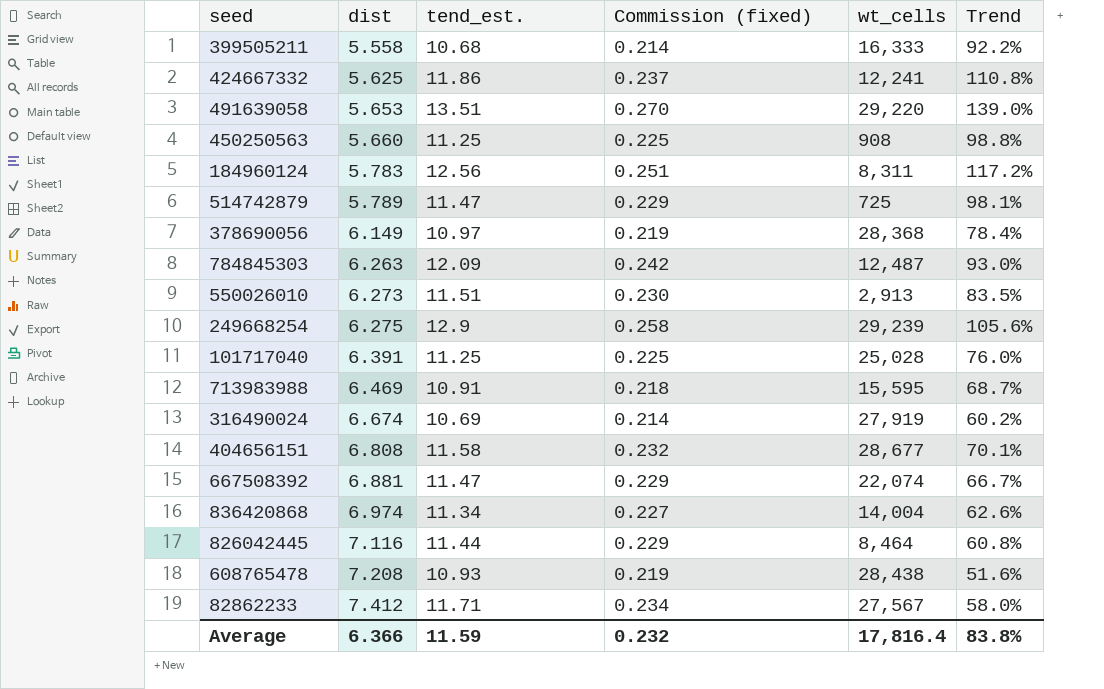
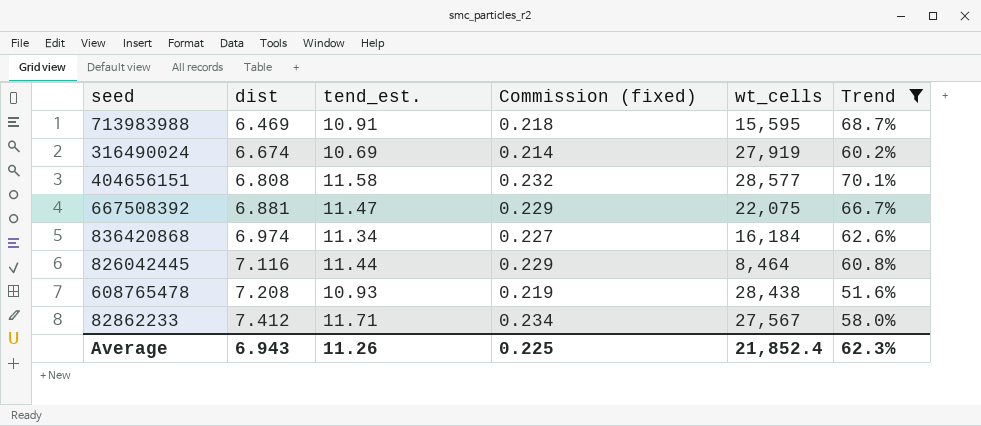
filter: none -> Trend <= 70.1%
404656151 | wt_cells: 28,677 -> 28,577
667508392 | wt_cells: 22,074 -> 22,075
836420868 | wt_cells: 14,004 -> 16,184
Average | dist: 6.366 -> 6.943
Average | tend_est.: 11.59 -> 11.26
Average | Commission (fixed): 0.232 -> 0.225
Average | wt_cells: 17,816.4 -> 21,852.4
Average | Trend: 83.8% -> 62.3%

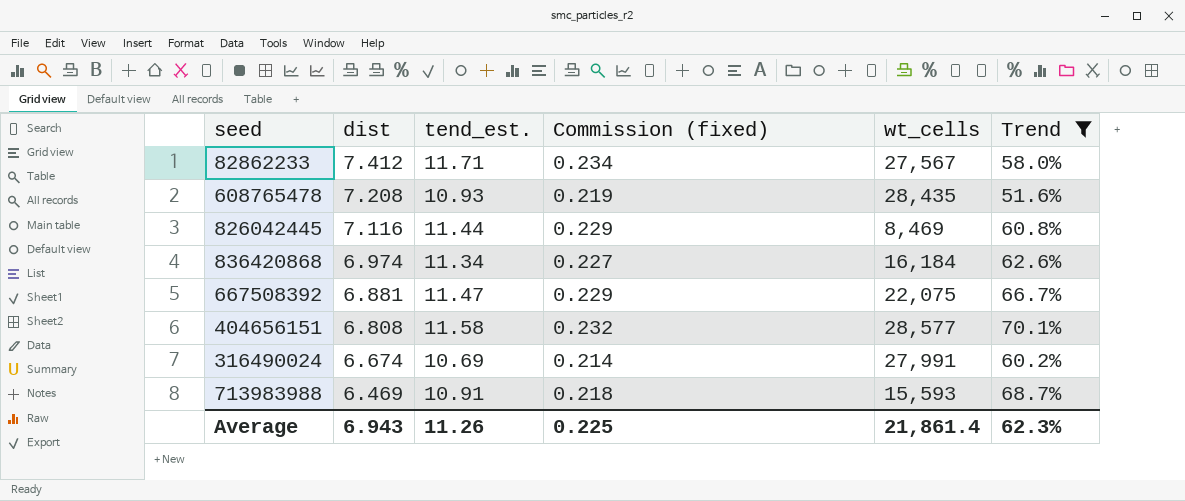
row order: dist ascending -> dist descending
608765478 | wt_cells: 28,438 -> 28,435
826042445 | wt_cells: 8,464 -> 8,469
316490024 | wt_cells: 27,919 -> 27,991
713983988 | wt_cells: 15,595 -> 15,593
Average | wt_cells: 21,852.4 -> 21,861.4

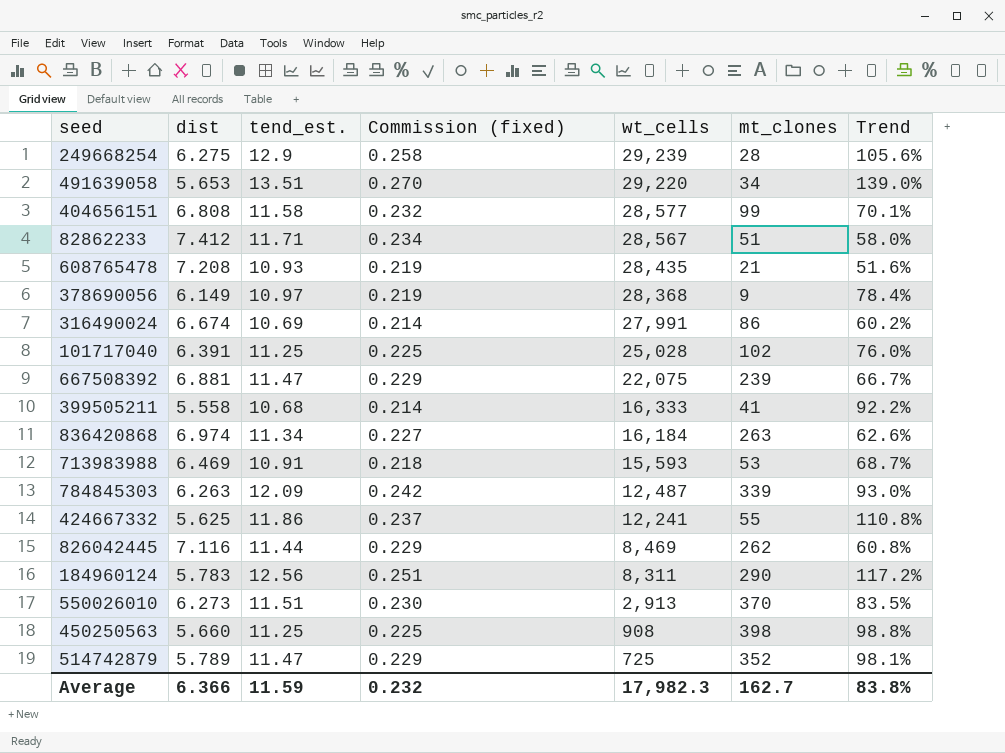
filter: Trend <= 70.1% -> none
row order: dist descending -> wt_cells descending
column mt_clones | position: none -> 6
82862233 | wt_cells: 27,567 -> 28,567
Average | dist: 6.943 -> 6.366
Average | tend_est.: 11.26 -> 11.59
Average | Commission (fixed): 0.225 -> 0.232
Average | wt_cells: 21,861.4 -> 17,982.3
Average | Trend: 62.3% -> 83.8%

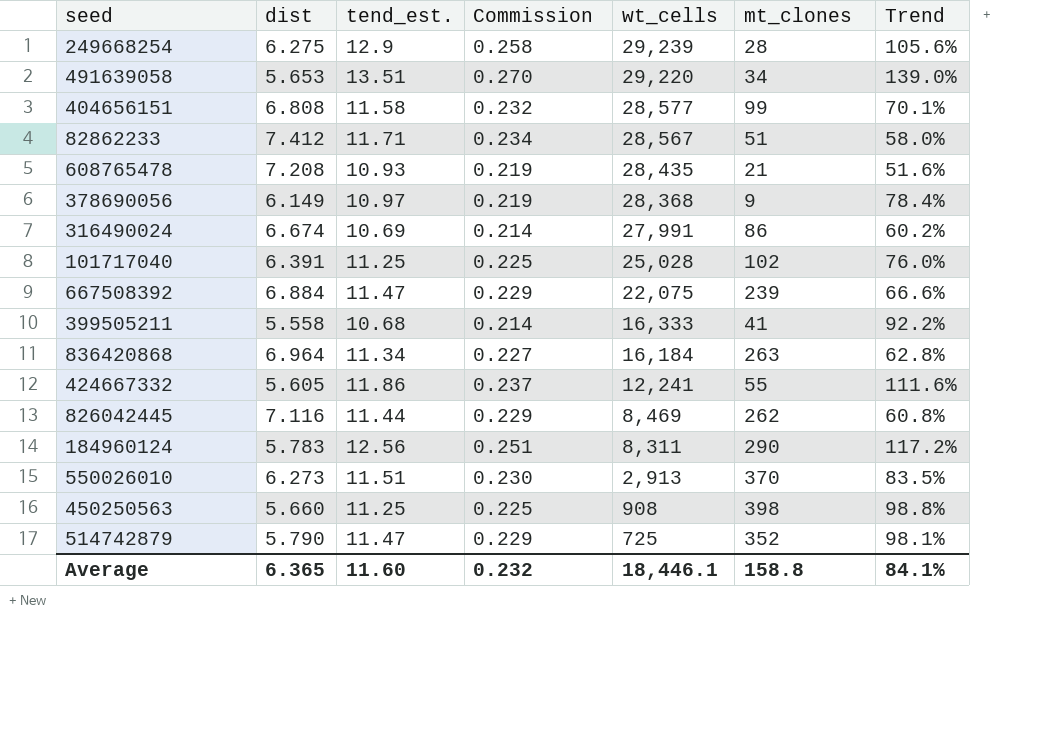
column name: Commission (fixed) -> Commission
row 713983988: 6.469 | 10.91 | 0.218 | 15,593 | 53 | 68.7% -> none
row 784845303: 6.263 | 12.09 | 0.242 | 12,487 | 339 | 93.0% -> none
667508392 | dist: 6.881 -> 6.884
667508392 | Trend: 66.7% -> 66.6%
836420868 | dist: 6.974 -> 6.964
836420868 | Trend: 62.6% -> 62.8%
424667332 | dist: 5.625 -> 5.605
424667332 | Trend: 110.8% -> 111.6%
514742879 | dist: 5.789 -> 5.790
Average | dist: 6.366 -> 6.365
Average | tend_est.: 11.59 -> 11.60
Average | wt_cells: 17,982.3 -> 18,446.1
Average | mt_clones: 162.7 -> 158.8
Average | Trend: 83.8% -> 84.1%

